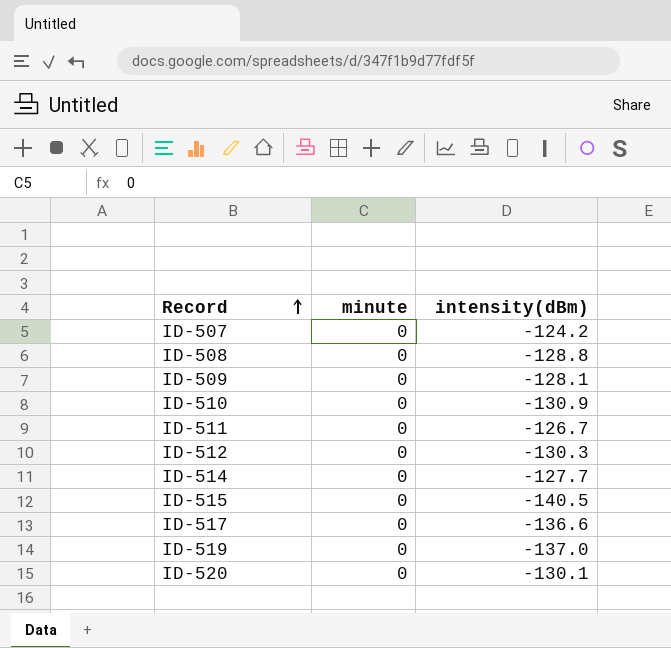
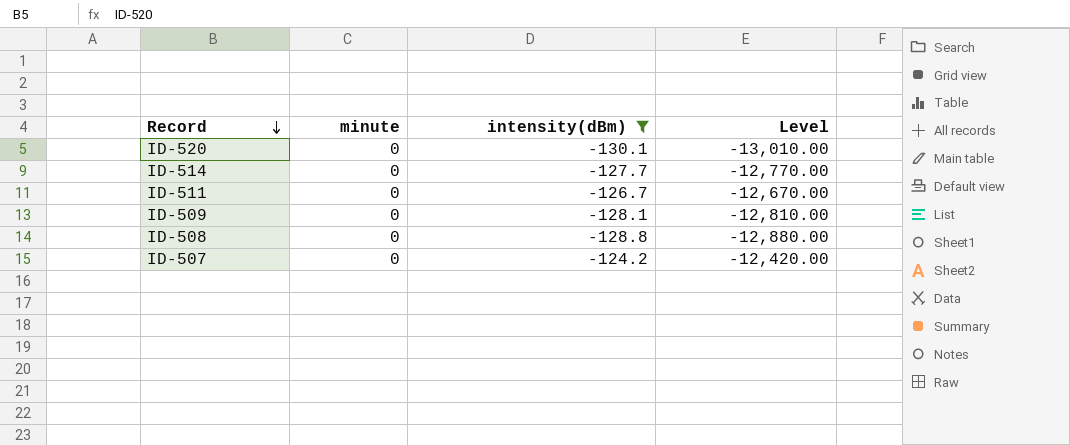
filter: none -> intensity(dBm) >= -130.1
row order: Record ascending -> Record descending
column Level | formula: none -> [intensity(dBm)] * 100

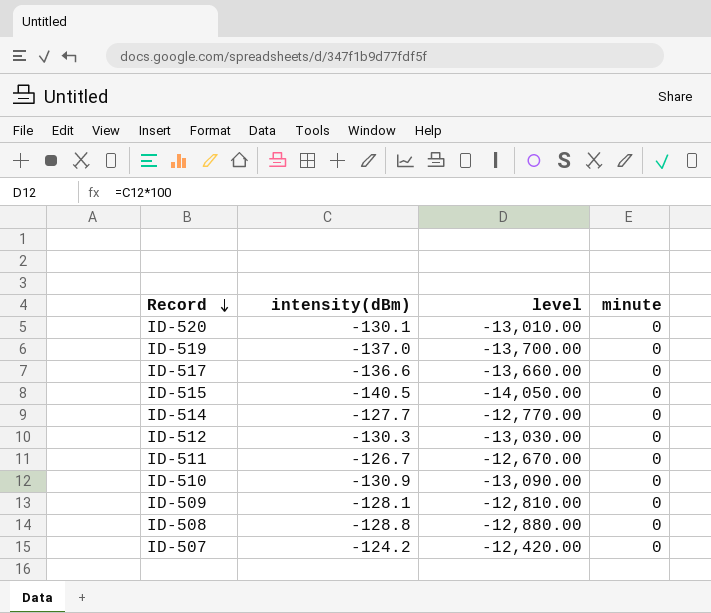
filter: intensity(dBm) >= -130.1 -> none
column name: Level -> level
column minute | position: 2 -> 4

